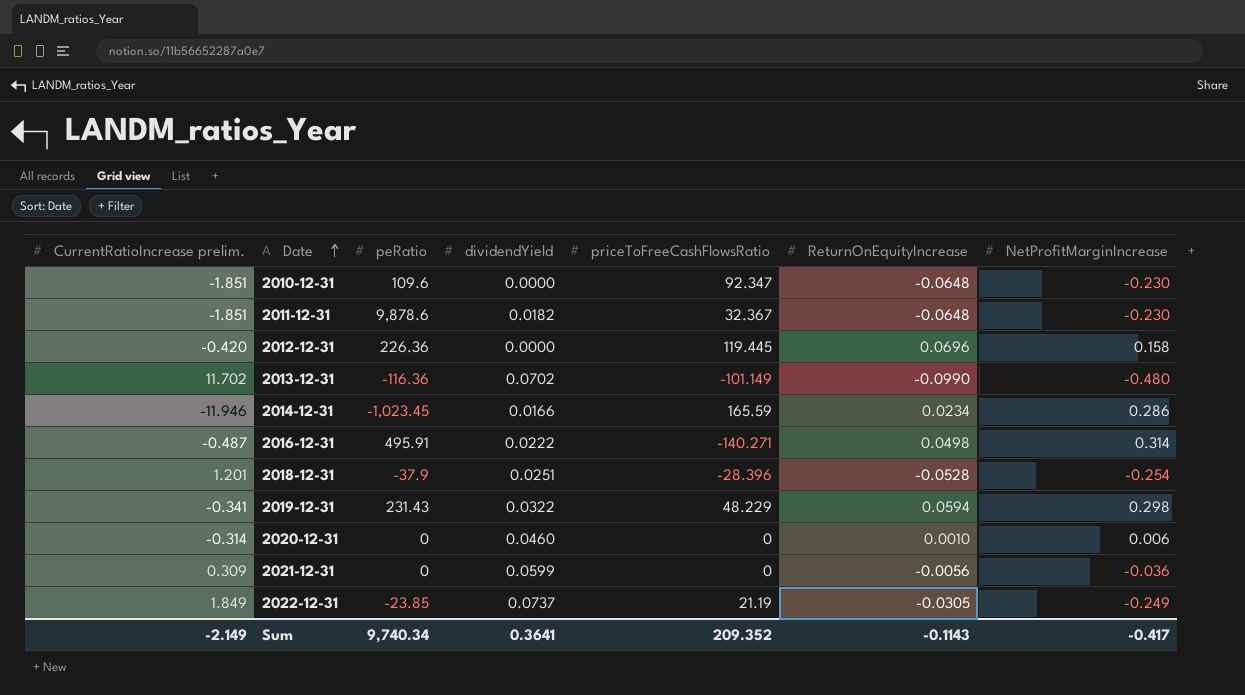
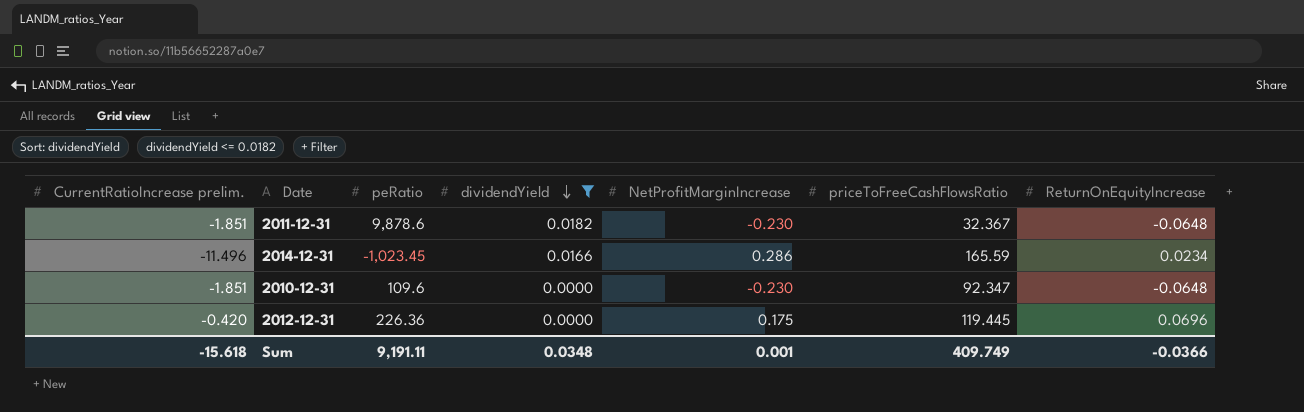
filter: none -> dividendYield <= 0.0182
row order: Date ascending -> dividendYield descending
column NetProfitMarginIncrease | position: 7 -> 5
2014-12-31 | CurrentRatioIncrease prelim.: -11.946 -> -11.496
2012-12-31 | NetProfitMarginIncrease: 0.158 -> 0.175
Sum | CurrentRatioIncrease prelim.: -2.149 -> -15.618
Sum | peRatio: 9,740.34 -> 9,191.11
Sum | dividendYield: 0.3641 -> 0.0348
Sum | NetProfitMarginIncrease: -0.417 -> 0.001
Sum | priceToFreeCashFlowsRatio: 209.352 -> 409.749
Sum | ReturnOnEquityIncrease: -0.1143 -> -0.0366

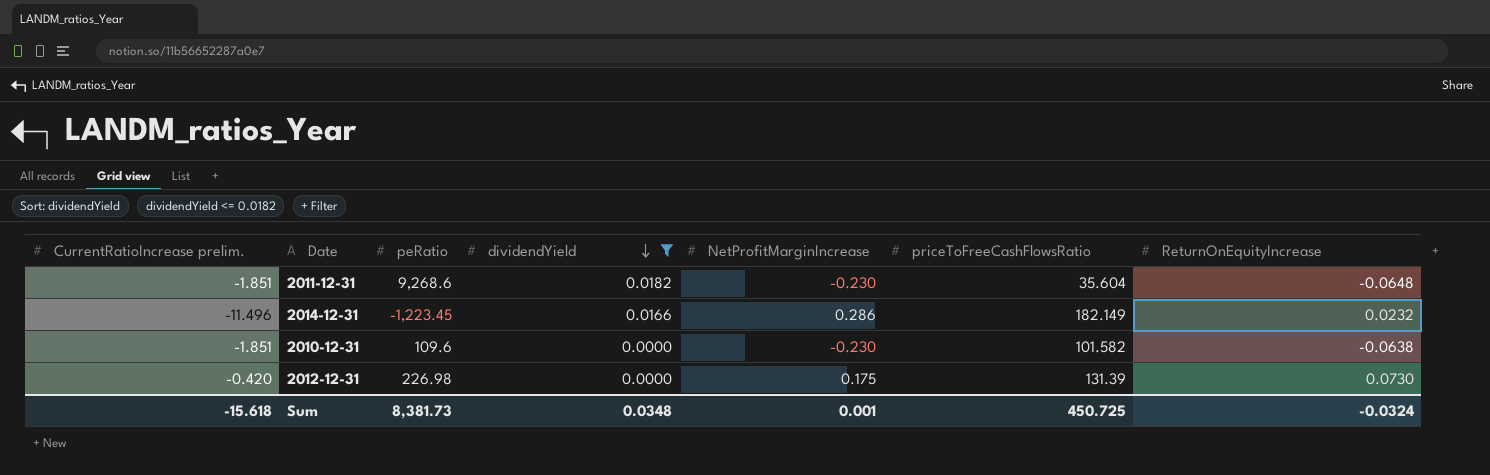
2011-12-31 | peRatio: 9,878.6 -> 9,268.6
2011-12-31 | priceToFreeCashFlowsRatio: 32.367 -> 35.604
2014-12-31 | peRatio: -1,023.45 -> -1,223.45
2014-12-31 | priceToFreeCashFlowsRatio: 165.59 -> 182.149
2014-12-31 | ReturnOnEquityIncrease: 0.0234 -> 0.0232
2010-12-31 | priceToFreeCashFlowsRatio: 92.347 -> 101.582
2010-12-31 | ReturnOnEquityIncrease: -0.0648 -> -0.0638
2012-12-31 | peRatio: 226.36 -> 226.98
2012-12-31 | priceToFreeCashFlowsRatio: 119.445 -> 131.39
2012-12-31 | ReturnOnEquityIncrease: 0.0696 -> 0.0730
Sum | peRatio: 9,191.11 -> 8,381.73
Sum | priceToFreeCashFlowsRatio: 409.749 -> 450.725
Sum | ReturnOnEquityIncrease: -0.0366 -> -0.0324

